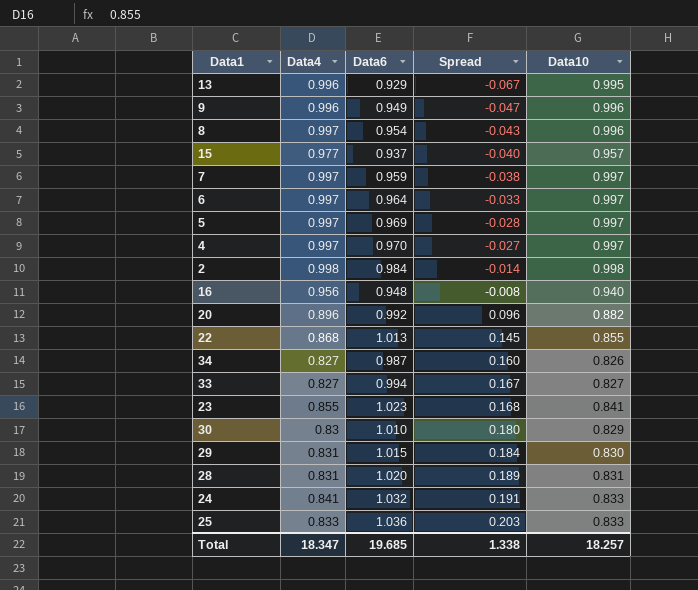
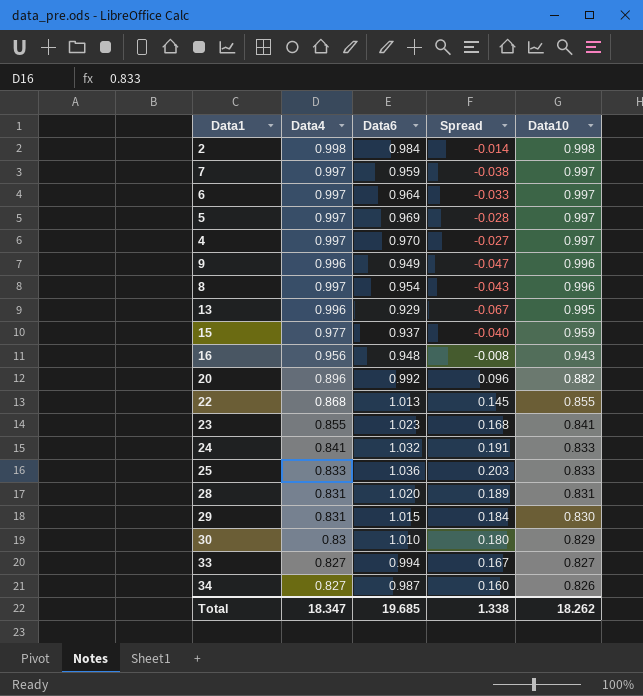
row order: Spread ascending -> Data10 descending
15 | Data10: 0.957 -> 0.959
16 | Data10: 0.940 -> 0.943
Total | Data10: 18.257 -> 18.262

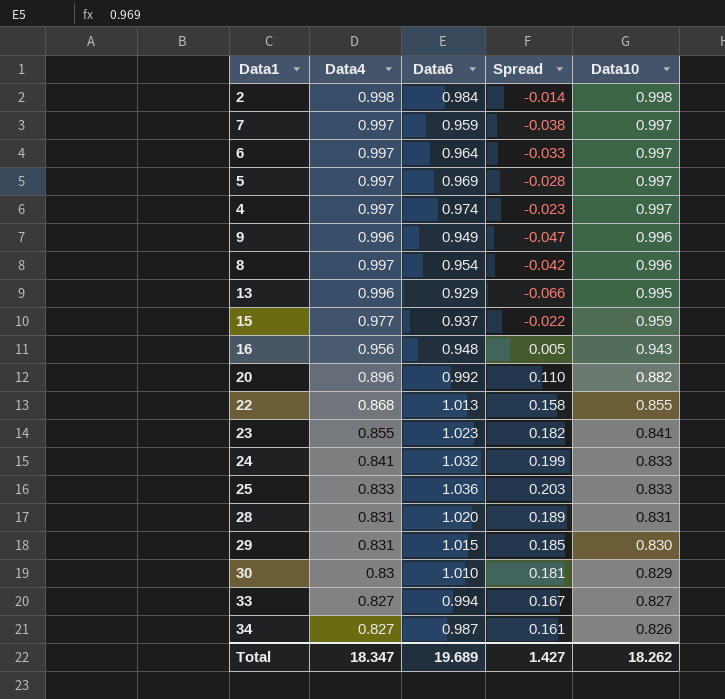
column Spread | formula: [Data6] - [Data4] -> [Data6] - [Data10]
4 | Data6: 0.970 -> 0.974
Total | Data6: 19.685 -> 19.689
Total | Spread: 1.338 -> 1.427

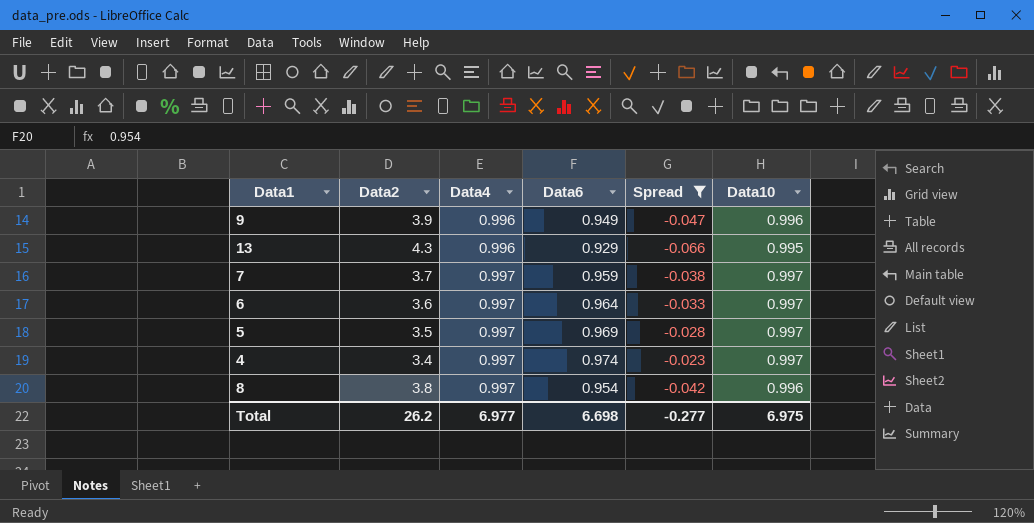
filter: none -> Spread <= -0.023
row order: Data10 descending -> Data4 ascending
column Data2 | position: none -> 2
Total | Data4: 18.347 -> 6.977
Total | Data6: 19.689 -> 6.698
Total | Spread: 1.427 -> -0.277
Total | Data10: 18.262 -> 6.975

